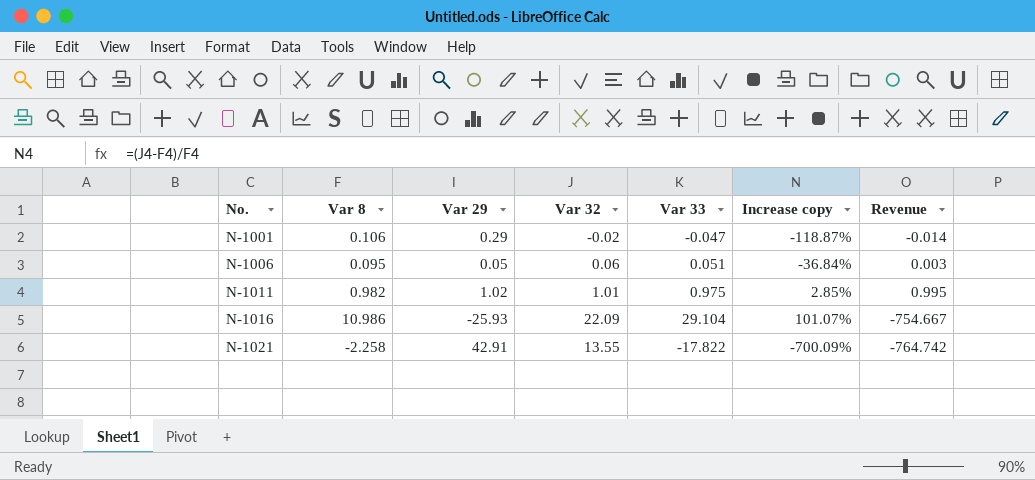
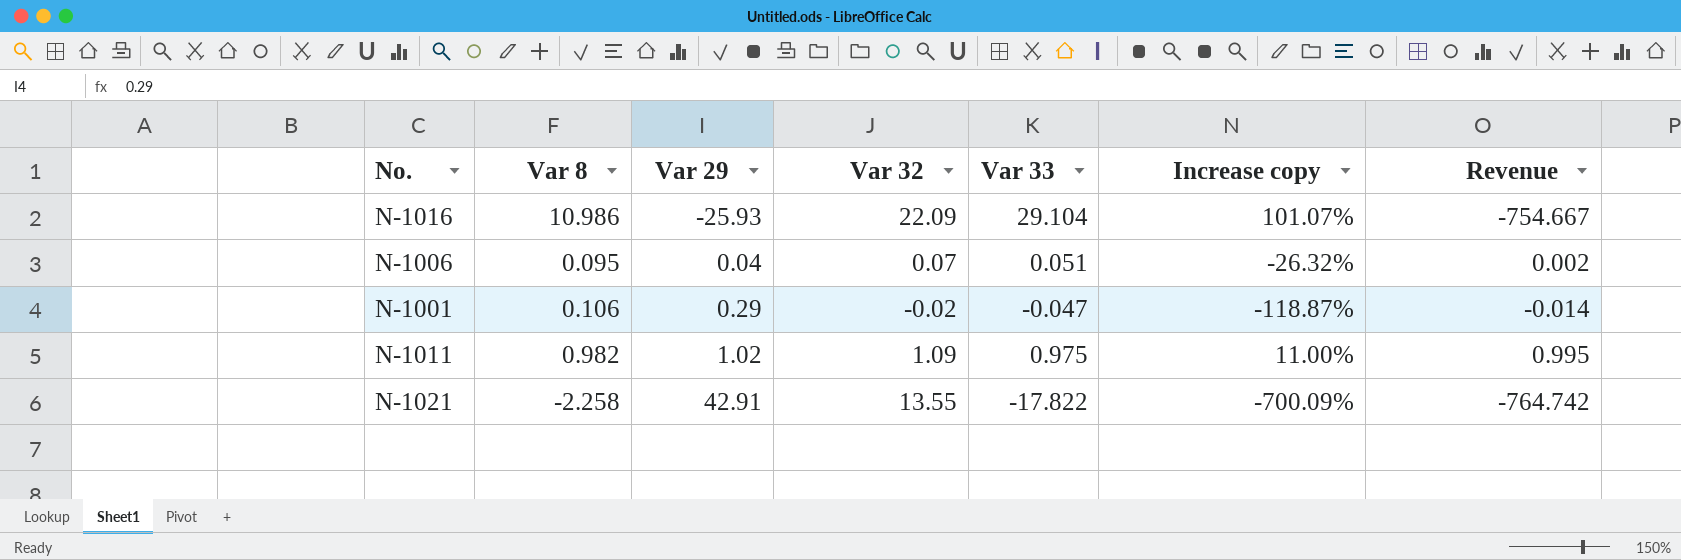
row order: No. ascending -> Var 29 ascending
N-1006 | Var 29: 0.05 -> 0.04
N-1006 | Var 32: 0.06 -> 0.07
N-1006 | Increase copy: -36.84% -> -26.32%
N-1006 | Revenue: 0.003 -> 0.002
N-1011 | Var 32: 1.01 -> 1.09
N-1011 | Increase copy: 2.85% -> 11.00%

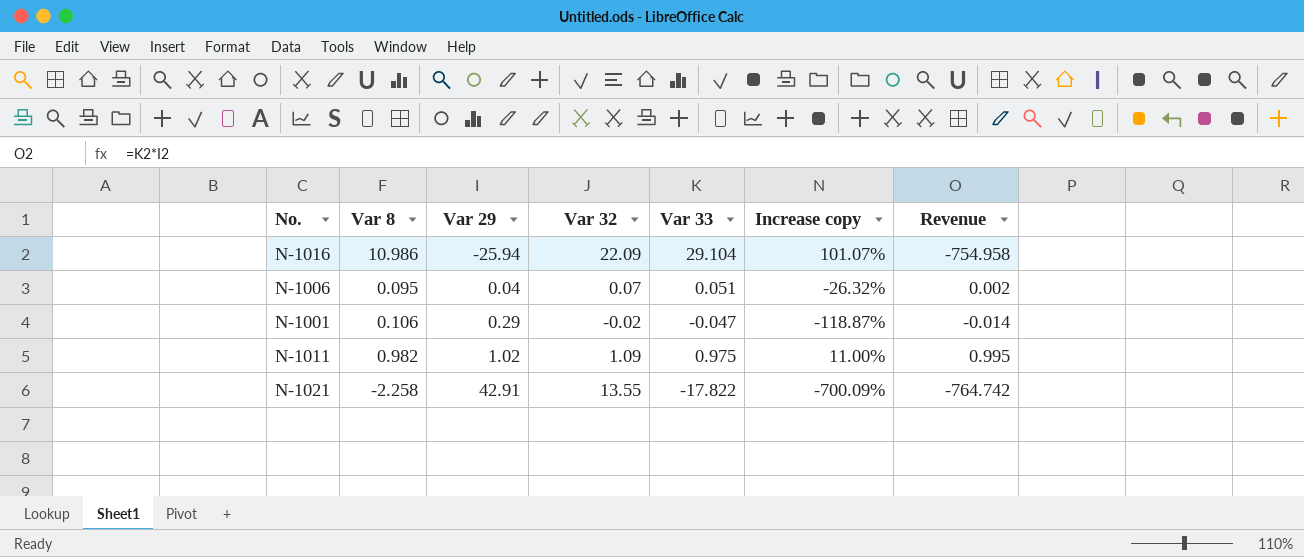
N-1016 | Var 29: -25.93 -> -25.94
N-1016 | Revenue: -754.667 -> -754.958

